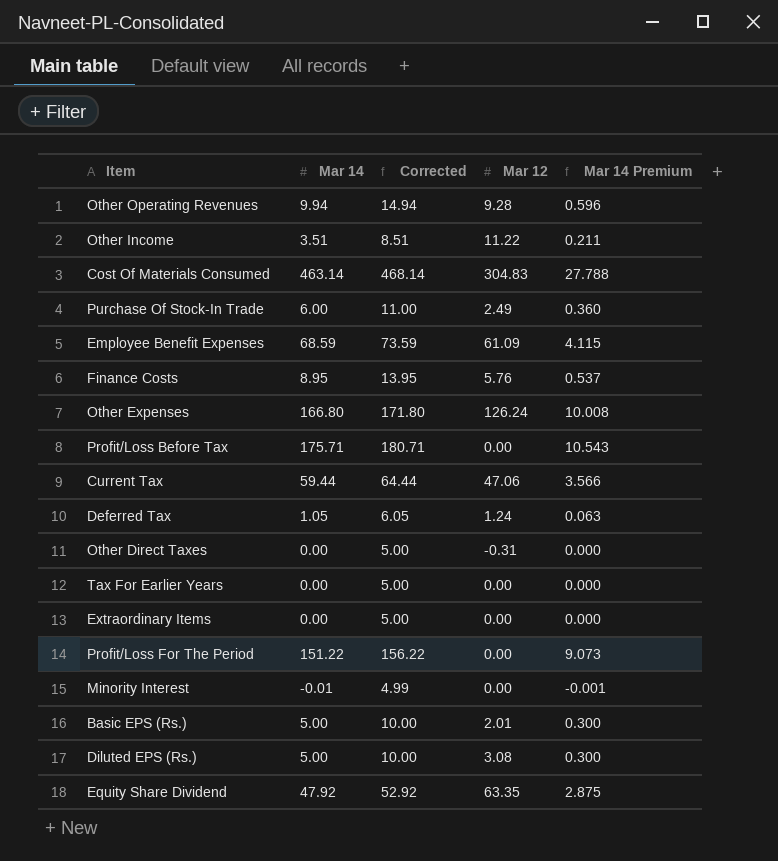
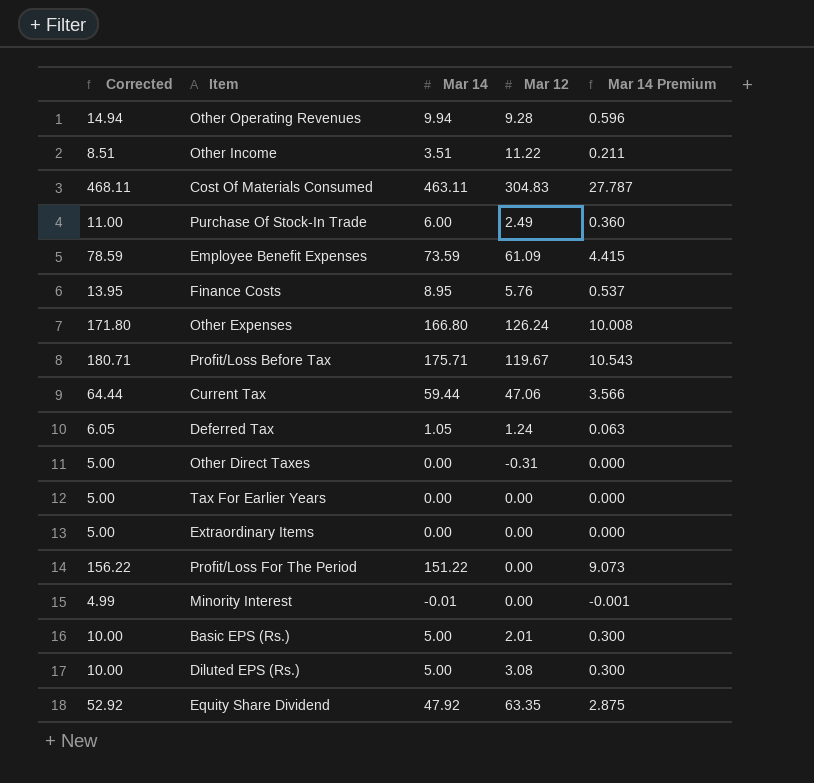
column Corrected | position: 3 -> 1
Cost Of Materials Consumed | Corrected: 468.14 -> 468.11
Cost Of Materials Consumed | Mar 14: 463.14 -> 463.11
Cost Of Materials Consumed | Mar 14 Premium: 27.788 -> 27.787
Employee Benefit Expenses | Corrected: 73.59 -> 78.59
Employee Benefit Expenses | Mar 14: 68.59 -> 73.59
Employee Benefit Expenses | Mar 14 Premium: 4.115 -> 4.415
Profit/Loss Before Tax | Mar 12: 0.00 -> 119.67

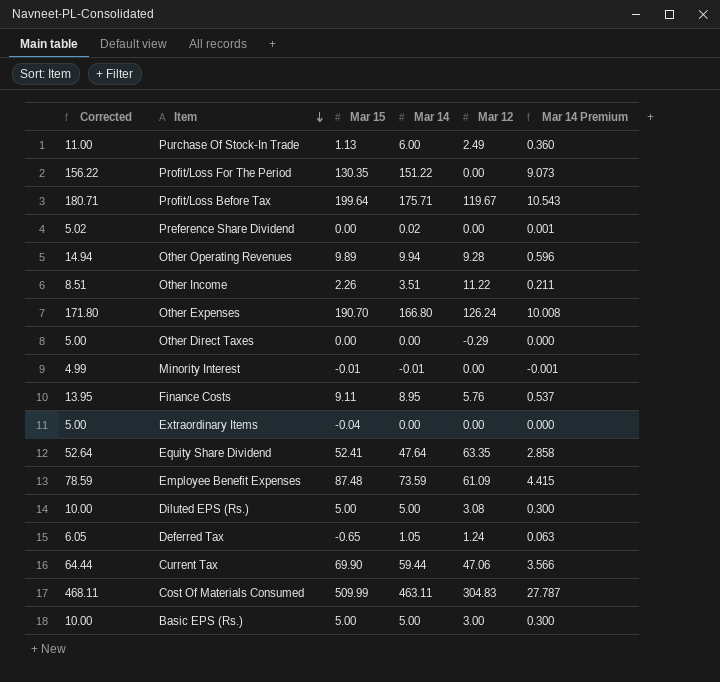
row order: none -> Item descending
column Mar 15 | position: none -> 3
row Tax For Earlier Years: 5.00 | 0.00 | 0.00 | 0.000 -> none
row Preference Share Dividend: none -> 5.02 | 0.00 | 0.02 | 0.00 | 0.001
Other Direct Taxes | Mar 12: -0.31 -> -0.29
Equity Share Dividend | Corrected: 52.92 -> 52.64
Equity Share Dividend | Mar 14: 47.92 -> 47.64
Equity Share Dividend | Mar 14 Premium: 2.875 -> 2.858
Basic EPS (Rs.) | Mar 12: 2.01 -> 3.00

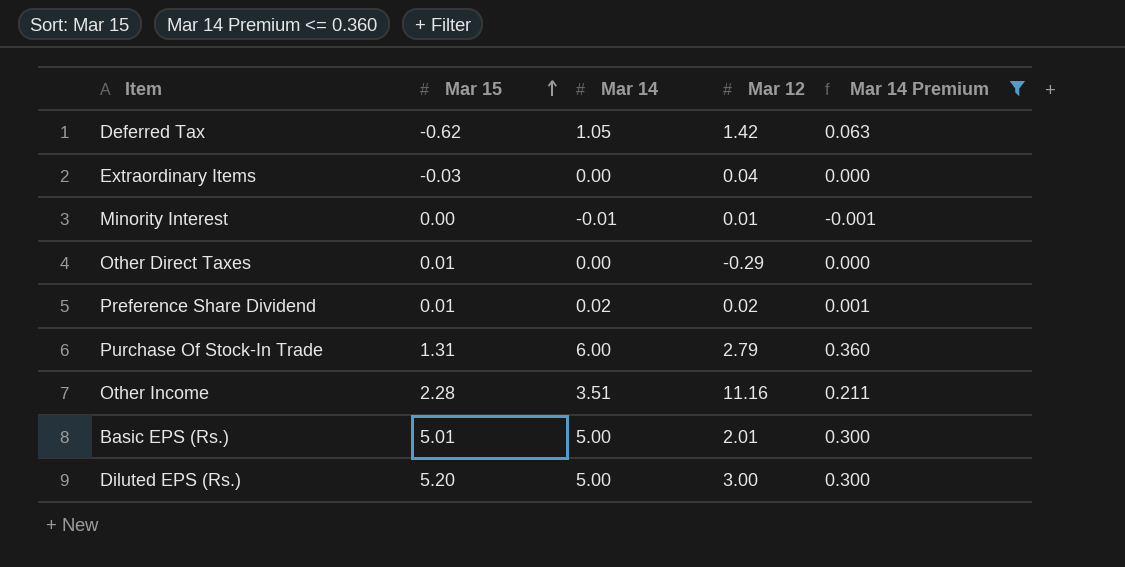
filter: none -> Mar 14 Premium <= 0.360
row order: Item descending -> Mar 15 ascending
column Corrected | formula: [Mar 14] + 5 -> none
Deferred Tax | Mar 15: -0.65 -> -0.62
Deferred Tax | Mar 12: 1.24 -> 1.42
Extraordinary Items | Mar 15: -0.04 -> -0.03
Extraordinary Items | Mar 12: 0.00 -> 0.04
Minority Interest | Mar 15: -0.01 -> 0.00
Minority Interest | Mar 12: 0.00 -> 0.01
Other Direct Taxes | Mar 15: 0.00 -> 0.01
Preference Share Dividend | Mar 15: 0.00 -> 0.01
Preference Share Dividend | Mar 12: 0.00 -> 0.02
Purchase Of Stock-In Trade | Mar 15: 1.13 -> 1.31
Purchase Of Stock-In Trade | Mar 12: 2.49 -> 2.79
Other Income | Mar 15: 2.26 -> 2.28
Other Income | Mar 12: 11.22 -> 11.16
Basic EPS (Rs.) | Mar 15: 5.00 -> 5.01
Basic EPS (Rs.) | Mar 12: 3.00 -> 2.01
Diluted EPS (Rs.) | Mar 15: 5.00 -> 5.20
Diluted EPS (Rs.) | Mar 12: 3.08 -> 3.00

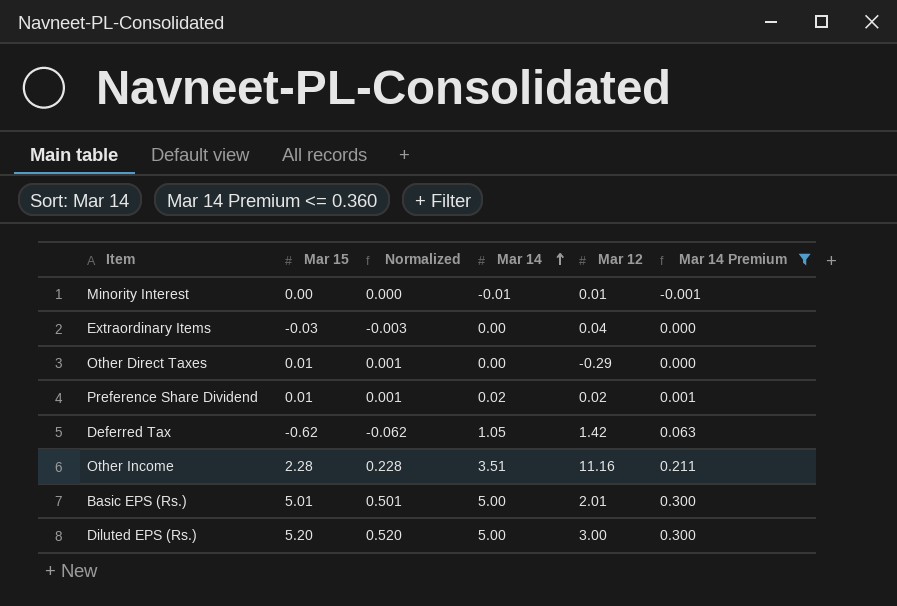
row order: Mar 15 ascending -> Mar 14 ascending
column Normalized | formula: none -> [Mar 15] * 0.1
row Purchase Of Stock-In Trade: 1.31 | 6.00 | 2.79 | 0.360 -> none

